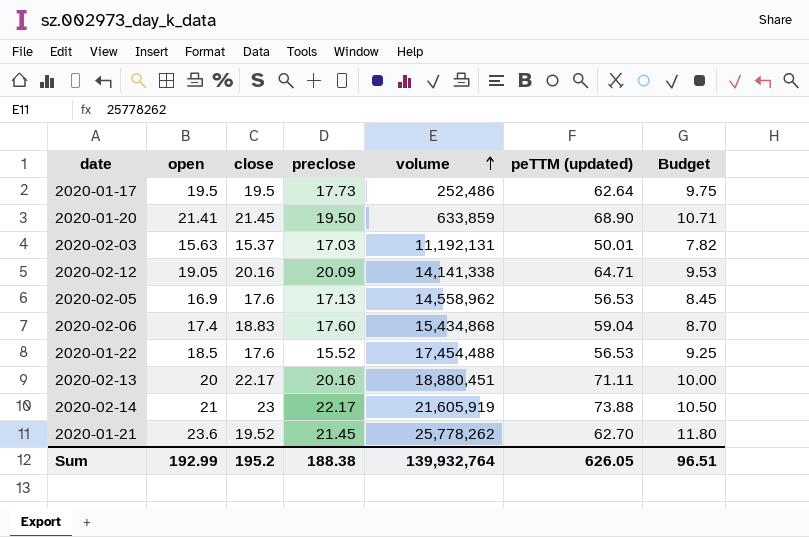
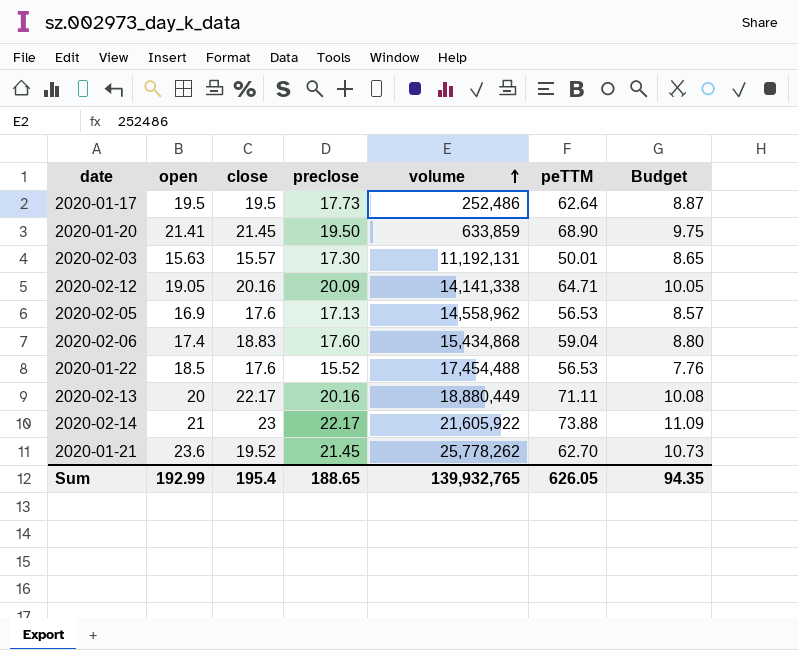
column name: peTTM (updated) -> peTTM
column Budget | formula: [open] * 0.5 -> [preclose] * 0.5
2020-02-03 | close: 15.37 -> 15.57
2020-02-03 | preclose: 17.03 -> 17.30
2020-02-13 | volume: 18,880,451 -> 18,880,449
2020-02-14 | volume: 21,605,919 -> 21,605,922
Sum | close: 195.2 -> 195.4
Sum | preclose: 188.38 -> 188.65
Sum | volume: 139,932,764 -> 139,932,765
Sum | Budget: 96.51 -> 94.35

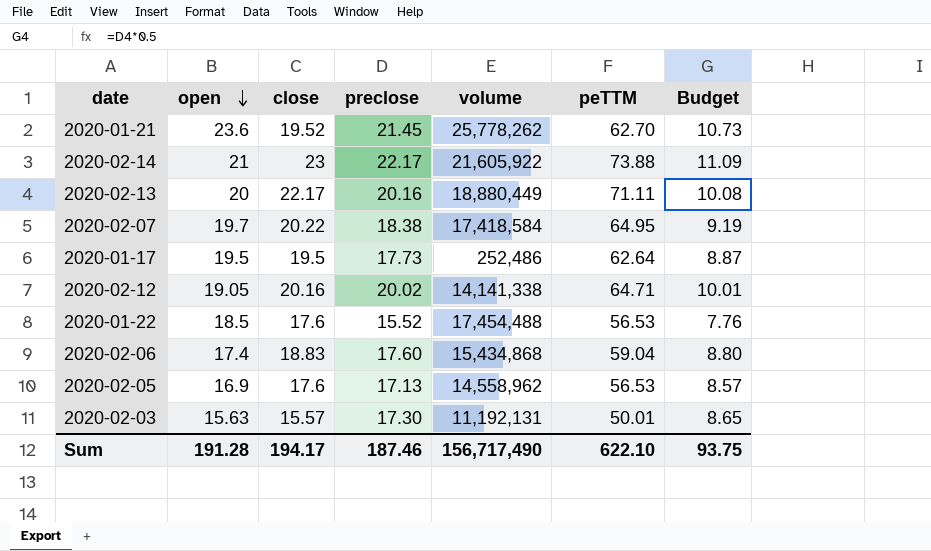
row order: volume ascending -> open descending
row 2020-01-20: 21.41 | 21.45 | 19.50 | 633,859 | 68.90 | 9.75 -> none
row 2020-02-07: none -> 19.7 | 20.22 | 18.38 | 17,418,584 | 64.95 | 9.19
2020-02-12 | preclose: 20.09 -> 20.02
2020-02-12 | Budget: 10.05 -> 10.01
Sum | open: 192.99 -> 191.28
Sum | close: 195.4 -> 194.17
Sum | preclose: 188.65 -> 187.46
Sum | volume: 139,932,765 -> 156,717,490
Sum | peTTM: 626.05 -> 622.10
Sum | Budget: 94.35 -> 93.75

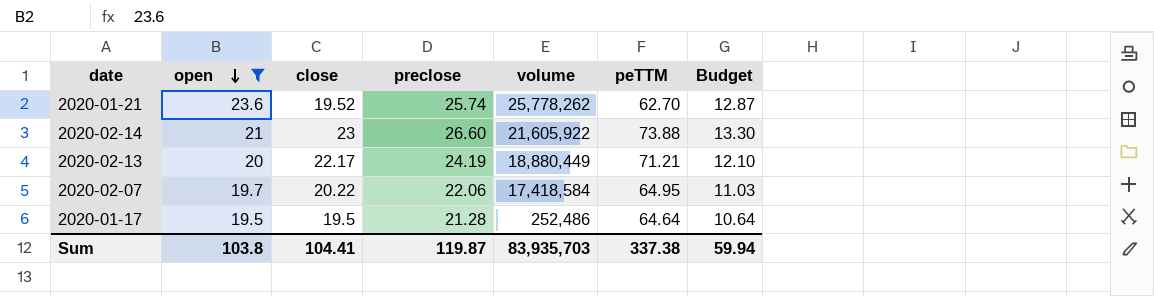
filter: none -> open >= 19.5
2020-01-21 | preclose: 21.45 -> 25.74
2020-01-21 | Budget: 10.73 -> 12.87
2020-02-14 | preclose: 22.17 -> 26.60
2020-02-14 | Budget: 11.09 -> 13.30
2020-02-13 | preclose: 20.16 -> 24.19
2020-02-13 | peTTM: 71.11 -> 71.21
2020-02-13 | Budget: 10.08 -> 12.10
2020-02-07 | preclose: 18.38 -> 22.06
2020-02-07 | Budget: 9.19 -> 11.03
2020-01-17 | preclose: 17.73 -> 21.28
2020-01-17 | peTTM: 62.64 -> 64.64
2020-01-17 | Budget: 8.87 -> 10.64
Sum | open: 191.28 -> 103.8
Sum | close: 194.17 -> 104.41
Sum | preclose: 187.46 -> 119.87
Sum | volume: 156,717,490 -> 83,935,703
Sum | peTTM: 622.10 -> 337.38
Sum | Budget: 93.75 -> 59.94

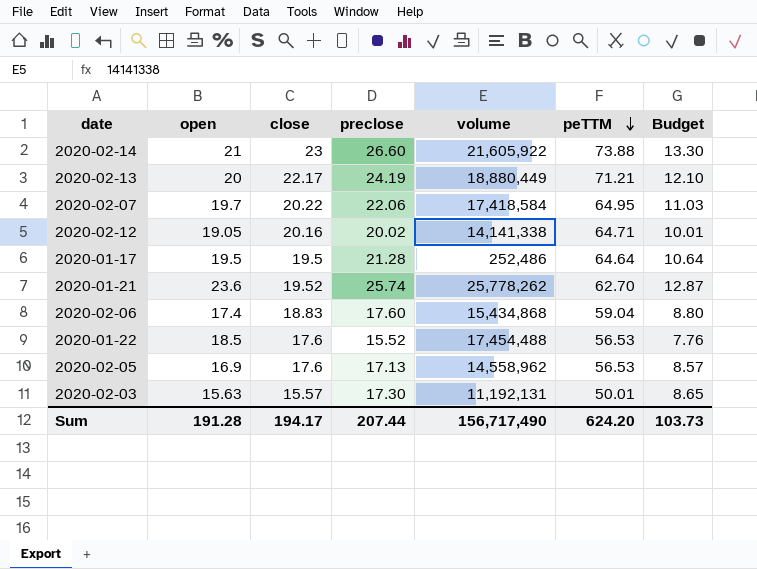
filter: open >= 19.5 -> none
row order: open descending -> peTTM descending
Sum | open: 103.8 -> 191.28
Sum | close: 104.41 -> 194.17
Sum | preclose: 119.87 -> 207.44
Sum | volume: 83,935,703 -> 156,717,490
Sum | peTTM: 337.38 -> 624.20
Sum | Budget: 59.94 -> 103.73

